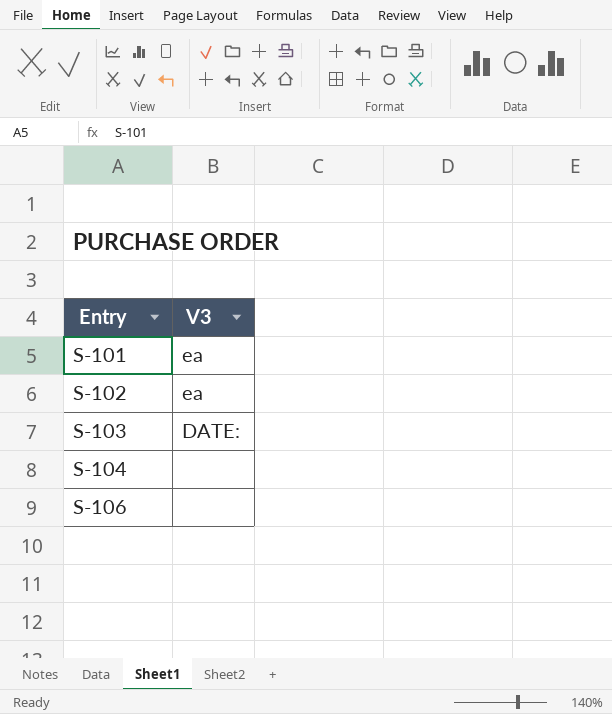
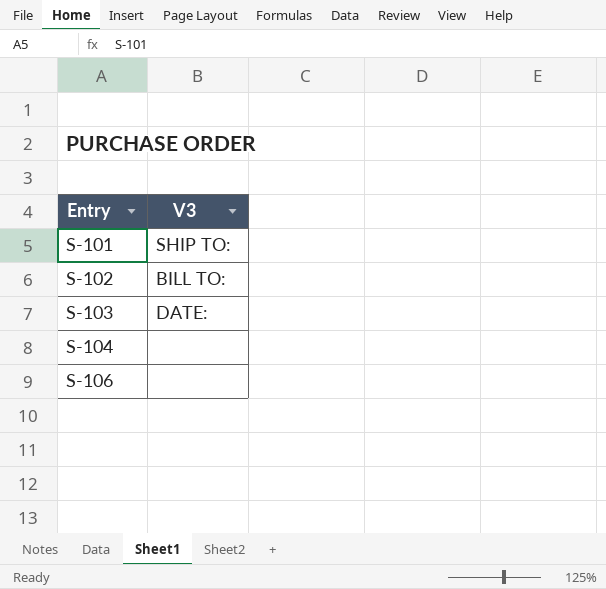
S-101 | V3: ea -> SHIP TO:
S-102 | V3: ea -> BILL TO:

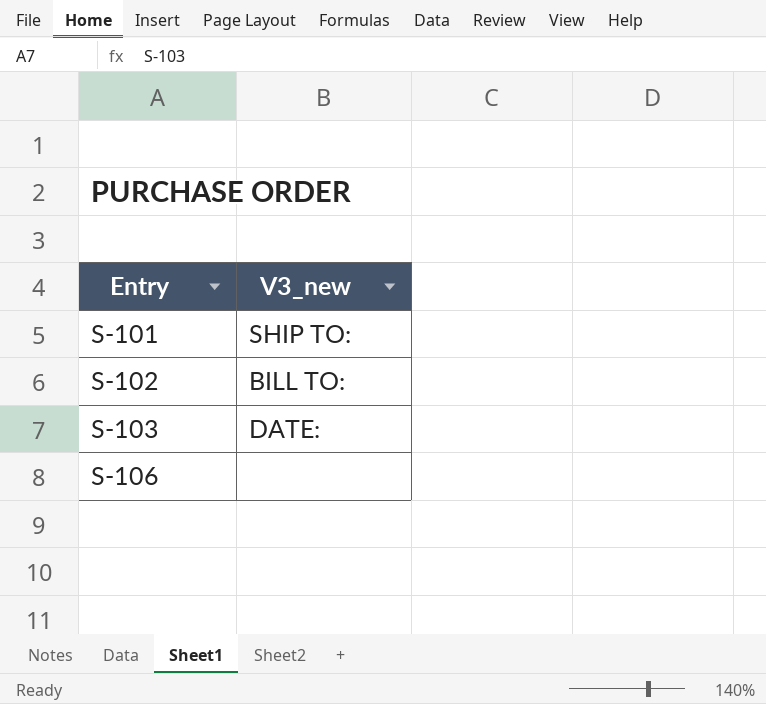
column name: V3 -> V3_new
row S-104: none -> none

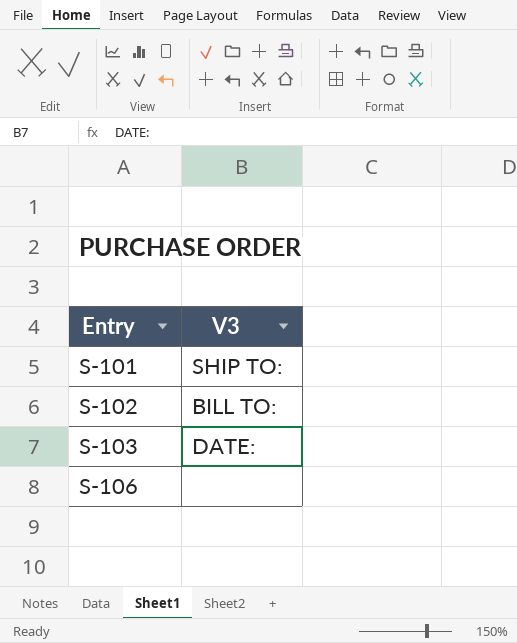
column name: V3_new -> V3

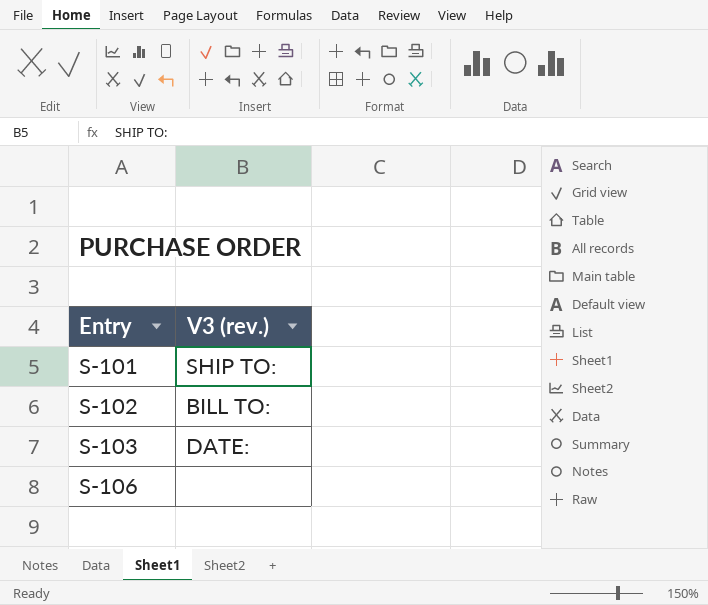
column name: V3 -> V3 (rev.)

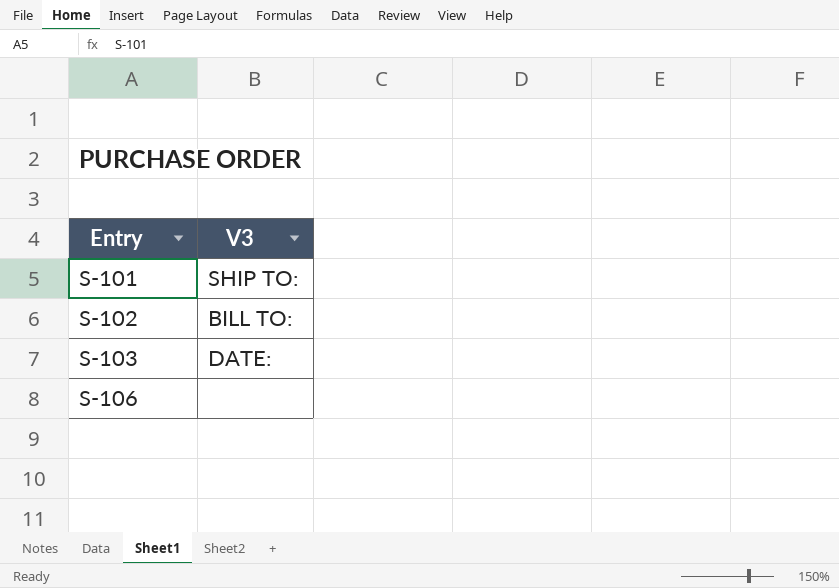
column name: V3 (rev.) -> V3

